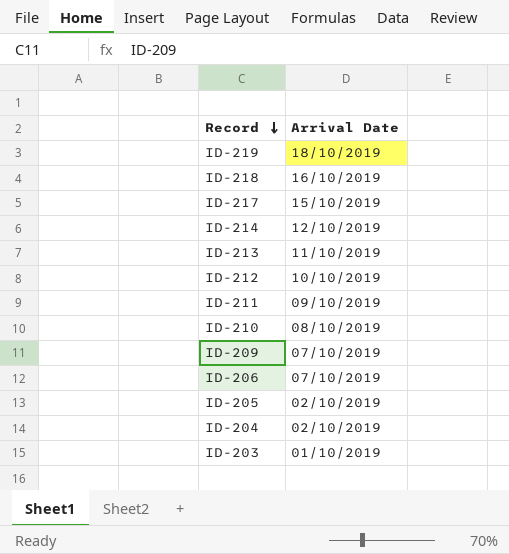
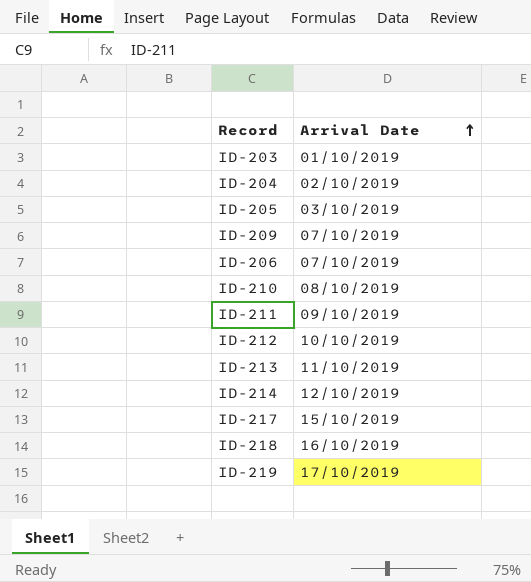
row order: Record descending -> Arrival Date ascending
ID-205 | Arrival Date: 02/10/2019 -> 03/10/2019
ID-219 | Arrival Date: 18/10/2019 -> 17/10/2019

